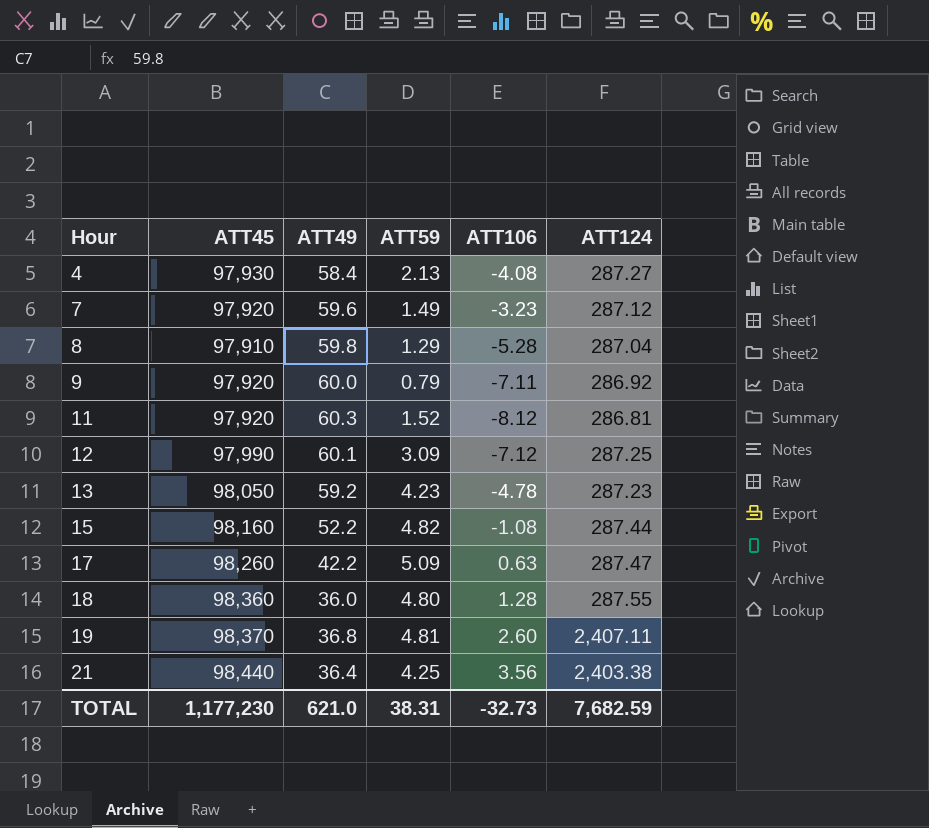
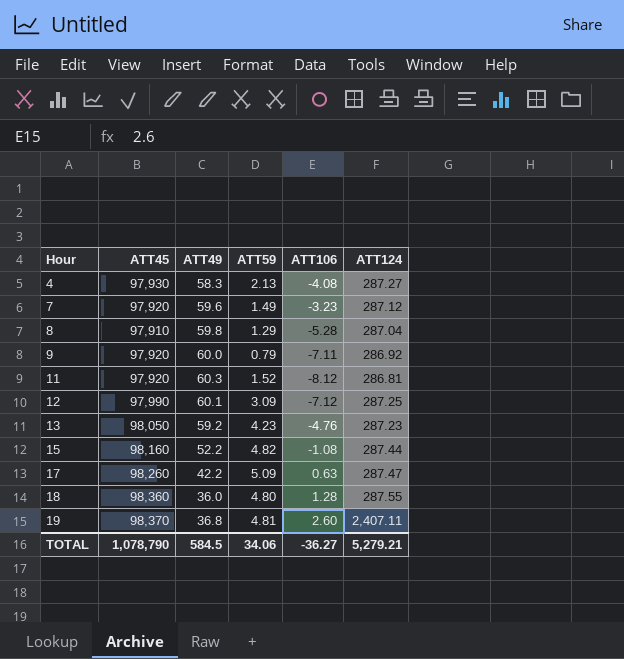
row 21: 98,440 | 36.4 | 4.25 | 3.56 | 2,403.38 -> none
4 | ATT49: 58.4 -> 58.3
13 | ATT106: -4.78 -> -4.76
TOTAL | ATT45: 1,177,230 -> 1,078,790
TOTAL | ATT49: 621.0 -> 584.5
TOTAL | ATT59: 38.31 -> 34.06
TOTAL | ATT106: -32.73 -> -36.27
TOTAL | ATT124: 7,682.59 -> 5,279.21

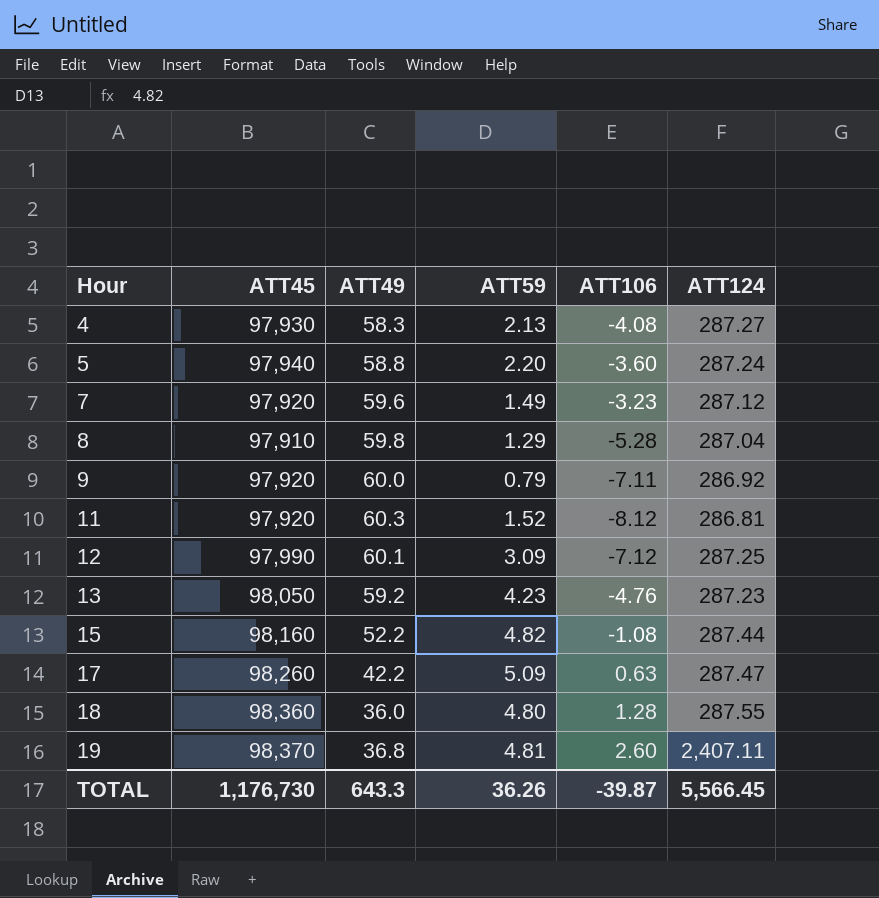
row 5: none -> 97,940 | 58.8 | 2.20 | -3.60 | 287.24
TOTAL | ATT45: 1,078,790 -> 1,176,730
TOTAL | ATT49: 584.5 -> 643.3
TOTAL | ATT59: 34.06 -> 36.26
TOTAL | ATT106: -36.27 -> -39.87
TOTAL | ATT124: 5,279.21 -> 5,566.45

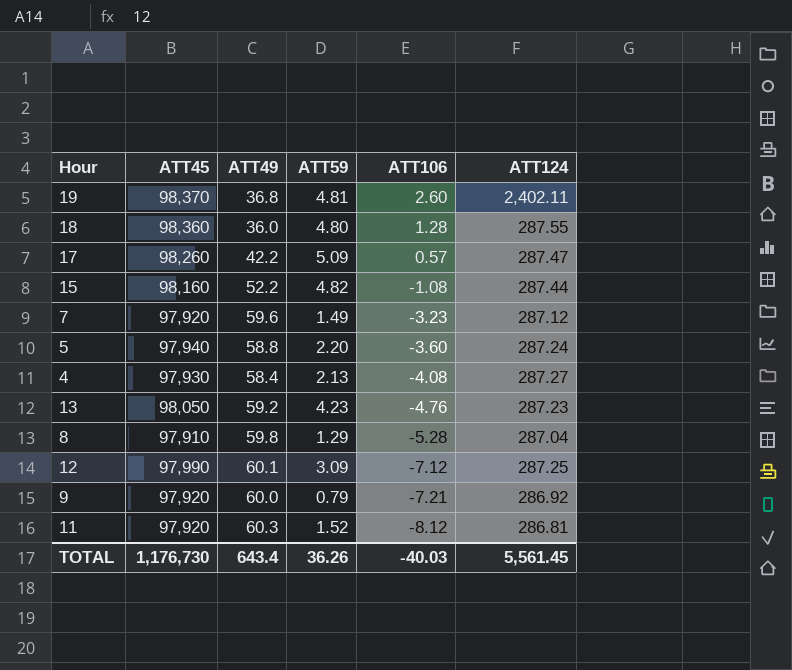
row order: Hour ascending -> ATT106 descending
19 | ATT124: 2,407.11 -> 2,402.11
17 | ATT106: 0.63 -> 0.57
4 | ATT49: 58.3 -> 58.4
9 | ATT106: -7.11 -> -7.21
TOTAL | ATT49: 643.3 -> 643.4
TOTAL | ATT106: -39.87 -> -40.03
TOTAL | ATT124: 5,566.45 -> 5,561.45

